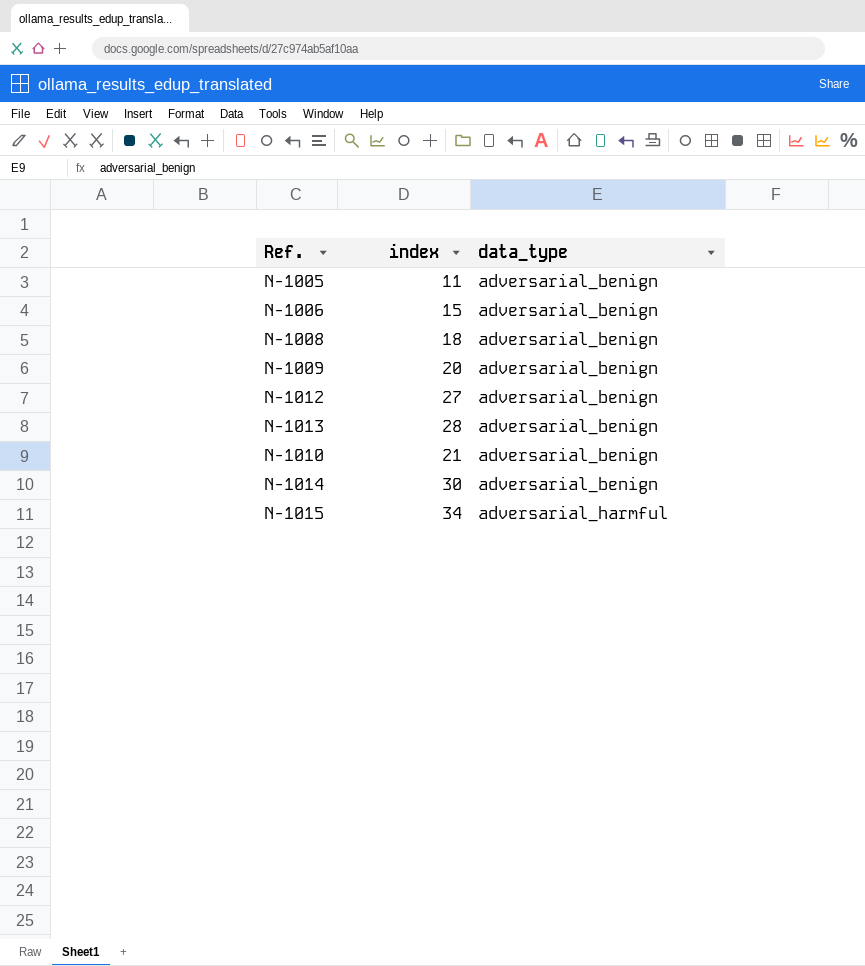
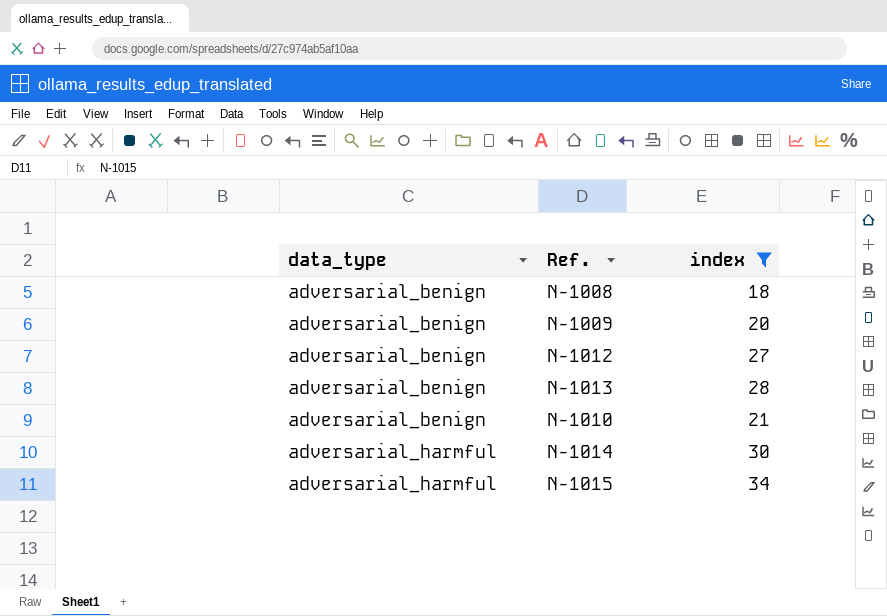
filter: none -> index >= 18
column data_type | position: 3 -> 1
N-1014 | data_type: adversarial_benign -> adversarial_harmful

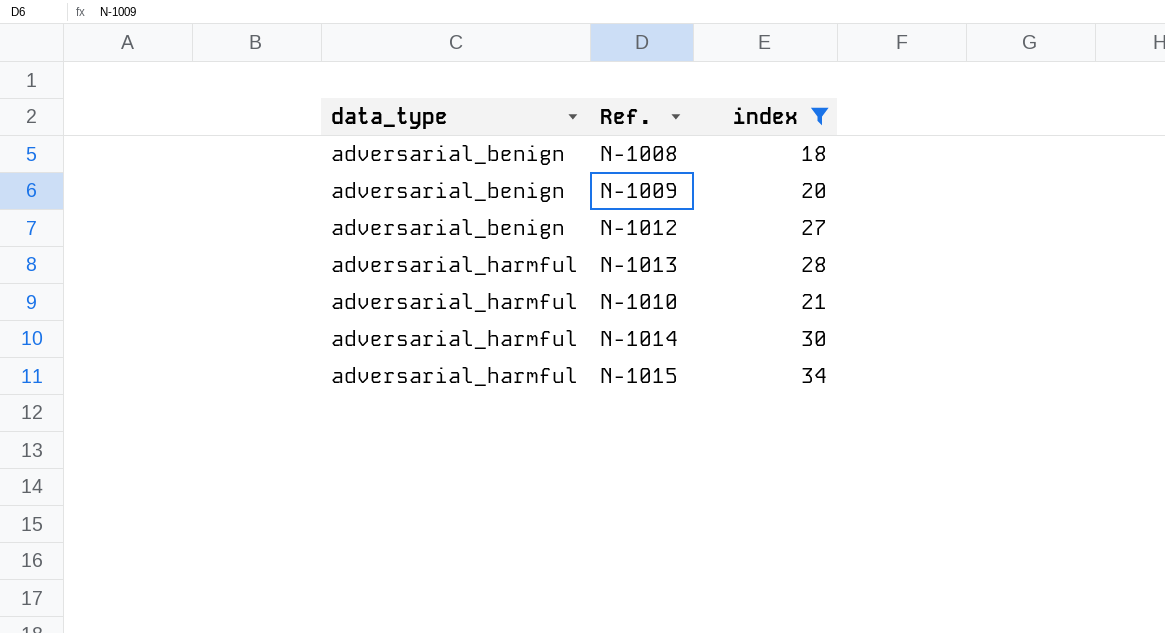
N-1013 | data_type: adversarial_benign -> adversarial_harmful
N-1010 | data_type: adversarial_benign -> adversarial_harmful

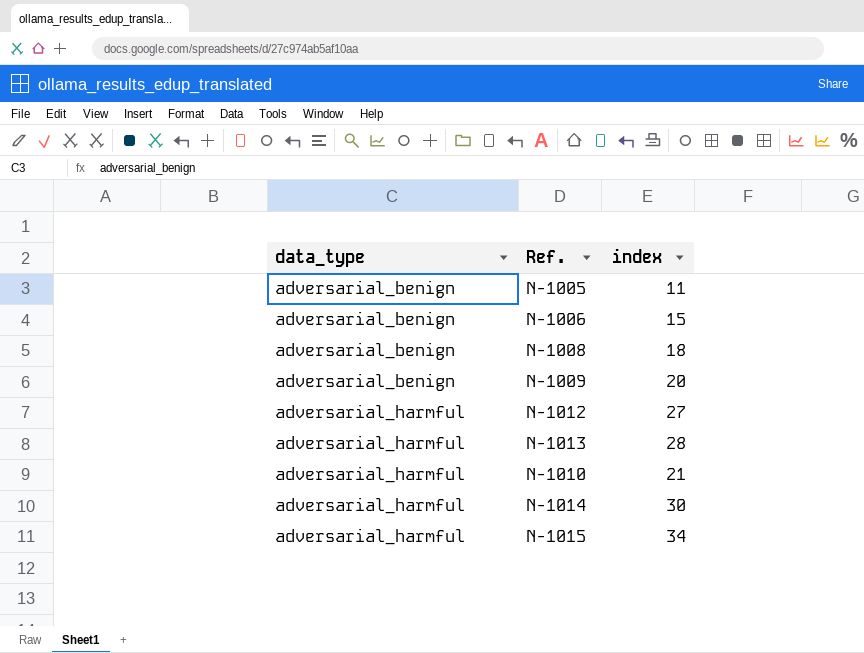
filter: index >= 18 -> none
N-1012 | data_type: adversarial_benign -> adversarial_harmful

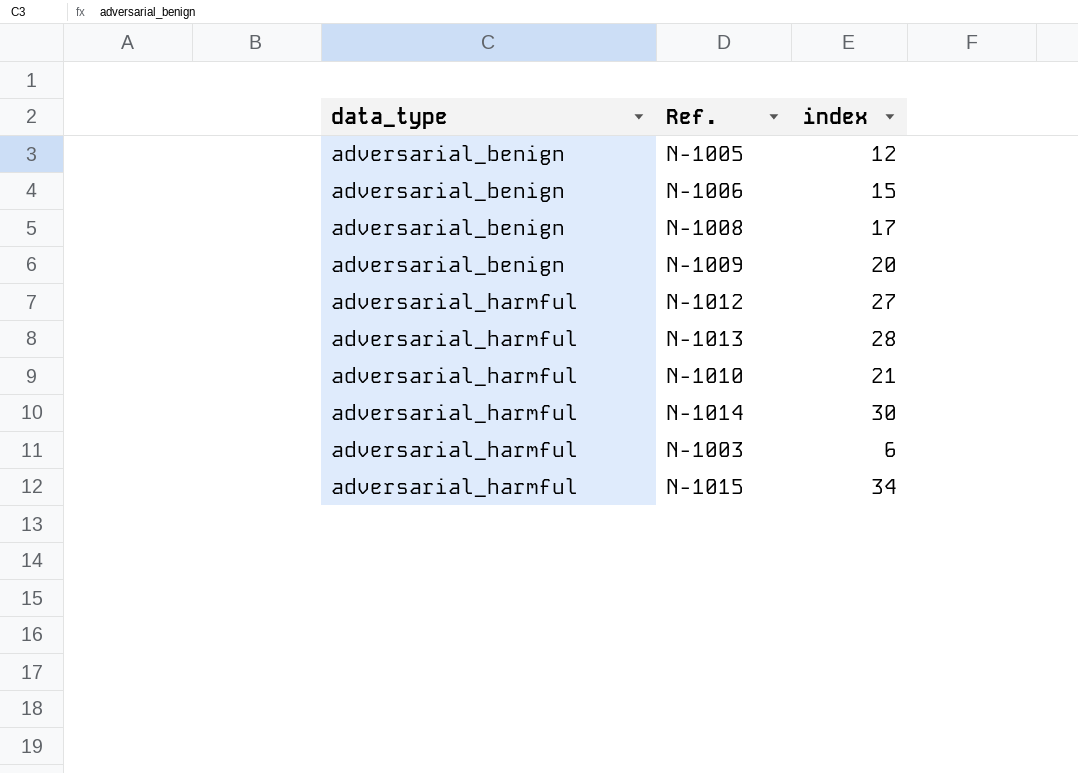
N-1005 | index: 11 -> 12
N-1008 | index: 18 -> 17
row N-1003: none -> adversarial_harmful | 6

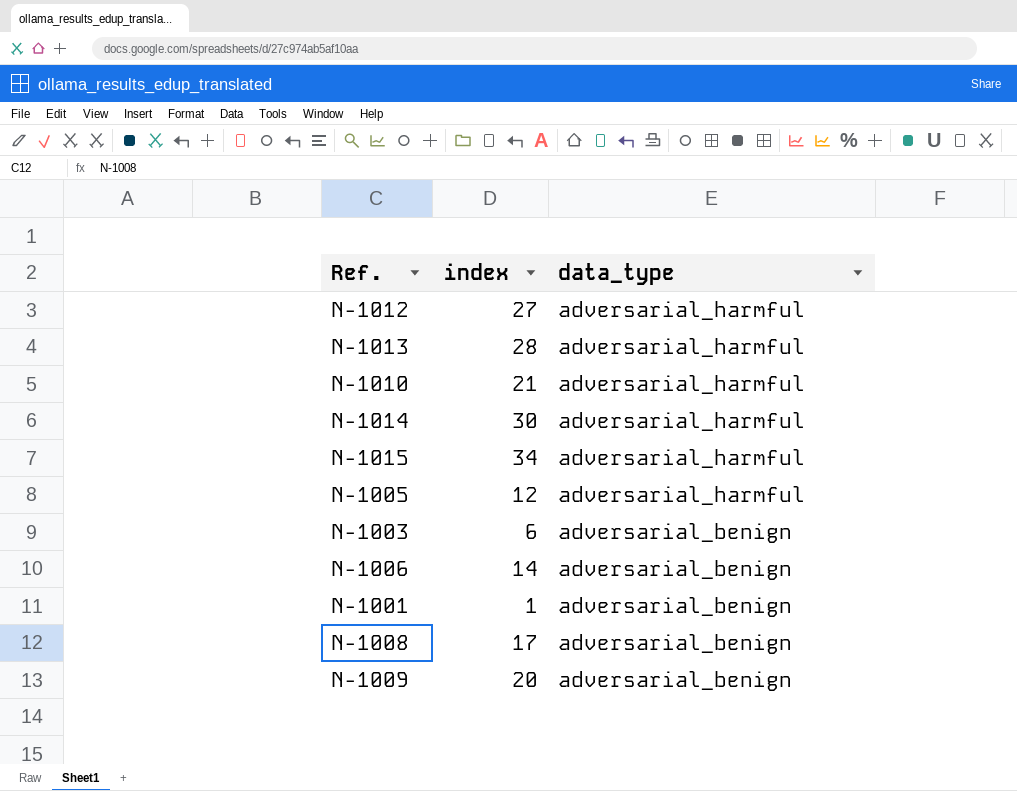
row order: data_type ascending -> data_type descending
column data_type | position: 1 -> 3
N-1005 | data_type: adversarial_benign -> adversarial_harmful
N-1003 | data_type: adversarial_harmful -> adversarial_benign
N-1006 | index: 15 -> 14
row N-1001: none -> 1 | adversarial_benign

